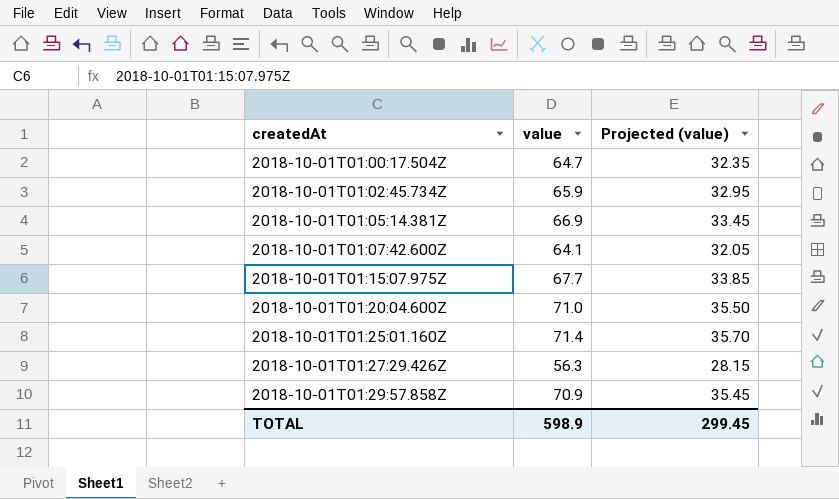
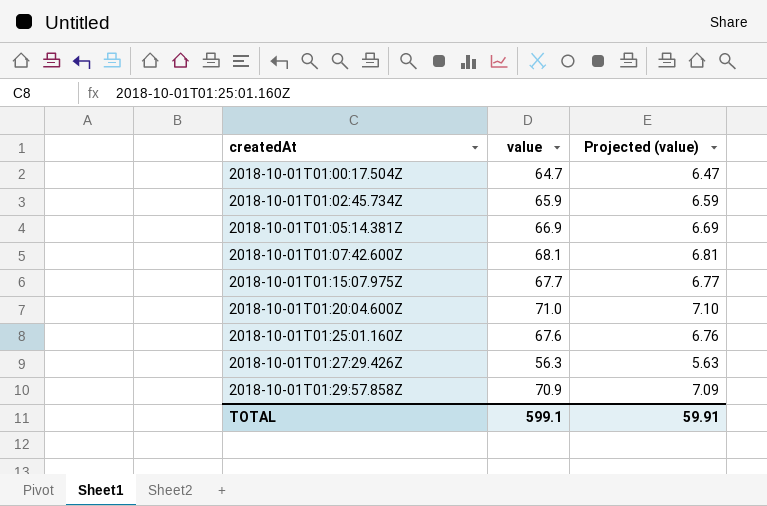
column Projected (value) | formula: [value] * 0.5 -> [value] * 0.1
2018-10-01T01:07:42.600Z | value: 64.1 -> 68.1
2018-10-01T01:25:01.160Z | value: 71.4 -> 67.6
TOTAL | value: 598.9 -> 599.1
TOTAL | Projected (value): 299.45 -> 59.91

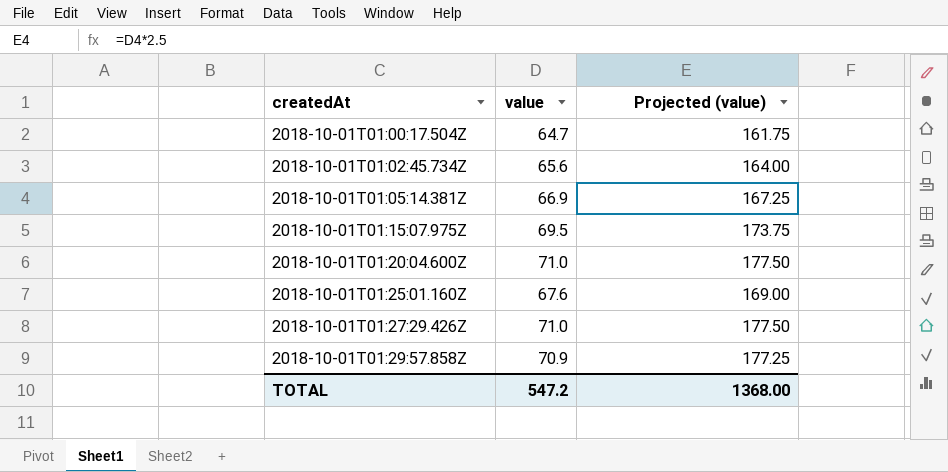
column Projected (value) | formula: [value] * 0.1 -> [value] * 2.5
row 2018-10-01T01:07:42.600Z: 68.1 | 6.81 -> none
2018-10-01T01:02:45.734Z | value: 65.9 -> 65.6
2018-10-01T01:15:07.975Z | value: 67.7 -> 69.5
2018-10-01T01:27:29.426Z | value: 56.3 -> 71.0
TOTAL | value: 599.1 -> 547.2
TOTAL | Projected (value): 59.91 -> 1368.00

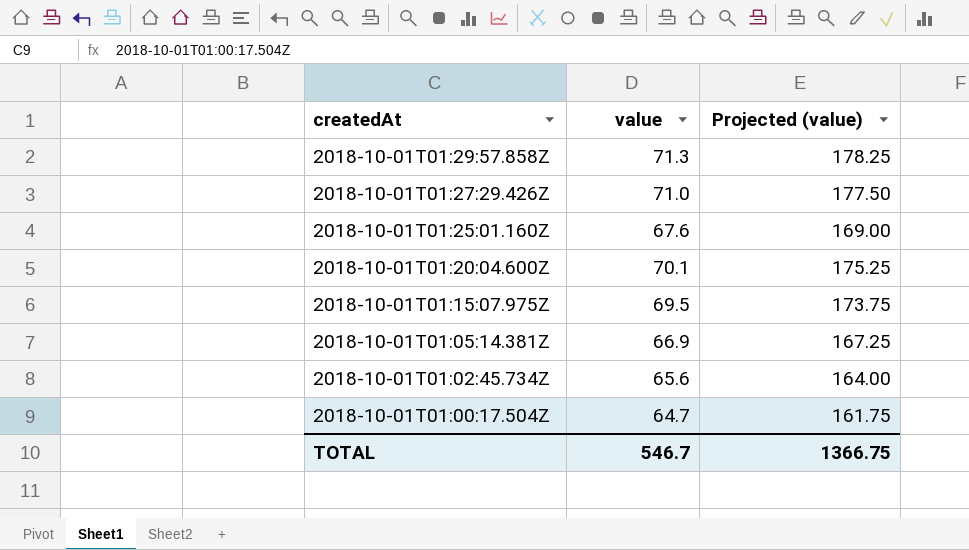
row order: createdAt ascending -> createdAt descending
2018-10-01T01:29:57.858Z | value: 70.9 -> 71.3
2018-10-01T01:29:57.858Z | Projected (value): 177.25 -> 178.25
2018-10-01T01:20:04.600Z | value: 71.0 -> 70.1
2018-10-01T01:20:04.600Z | Projected (value): 177.50 -> 175.25
TOTAL | value: 547.2 -> 546.7
TOTAL | Projected (value): 1368.00 -> 1366.75

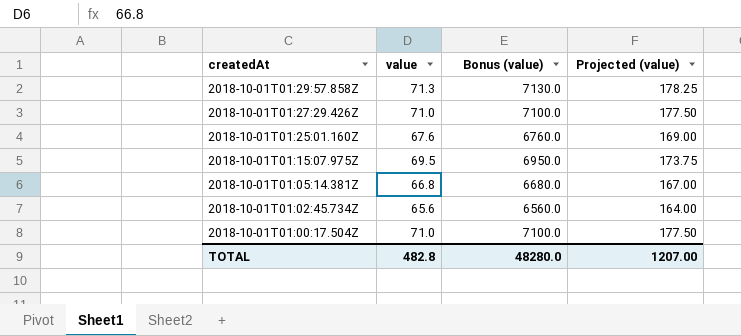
column Bonus (value) | formula: none -> [value] * 100
row 2018-10-01T01:20:04.600Z: 70.1 | 175.25 -> none
2018-10-01T01:05:14.381Z | value: 66.9 -> 66.8
2018-10-01T01:05:14.381Z | Projected (value): 167.25 -> 167.00
2018-10-01T01:00:17.504Z | value: 64.7 -> 71.0
2018-10-01T01:00:17.504Z | Projected (value): 161.75 -> 177.50
TOTAL | value: 546.7 -> 482.8
TOTAL | Projected (value): 1366.75 -> 1207.00

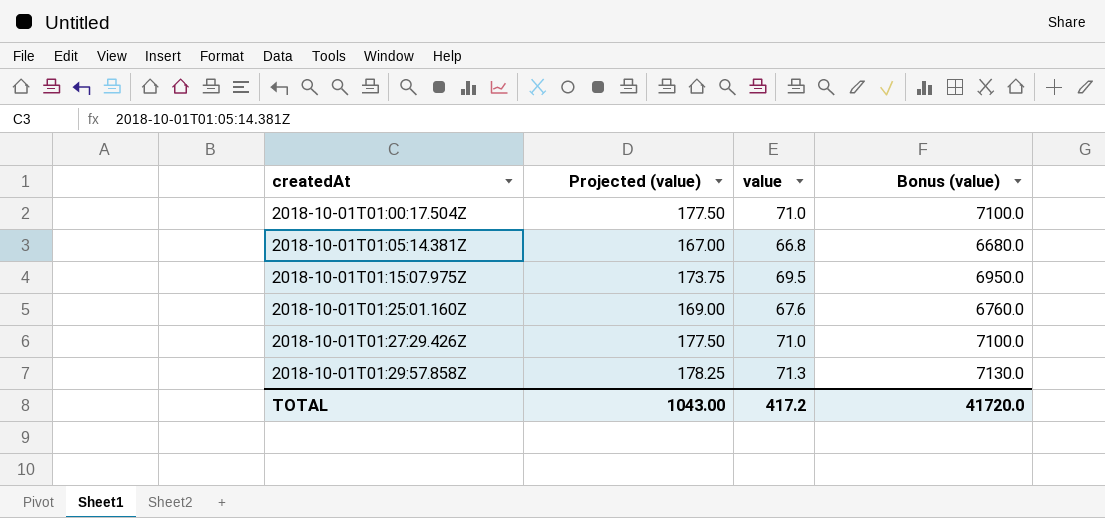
row order: createdAt descending -> createdAt ascending
column Projected (value) | position: 4 -> 2
row 2018-10-01T01:02:45.734Z: 65.6 | 6560.0 | 164.00 -> none
TOTAL | Projected (value): 1207.00 -> 1043.00
TOTAL | value: 482.8 -> 417.2
TOTAL | Bonus (value): 48280.0 -> 41720.0

